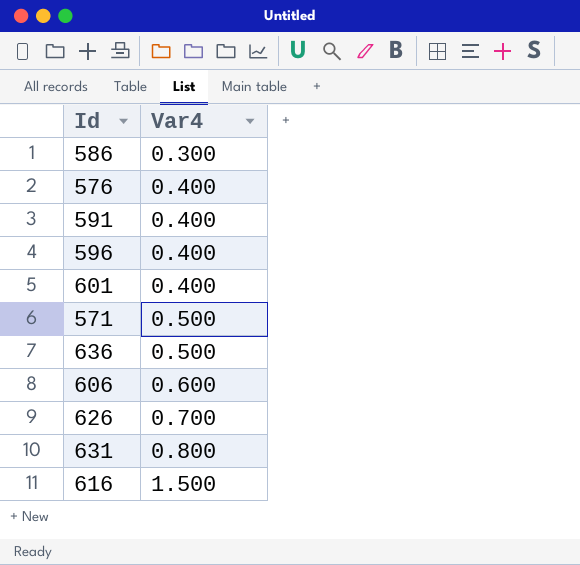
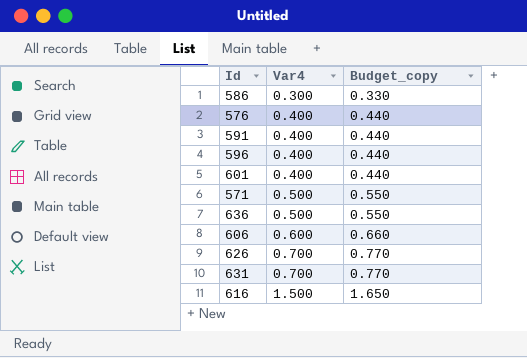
column Budget_copy | formula: none -> [Var4] * 1.1
631 | Var4: 0.800 -> 0.700

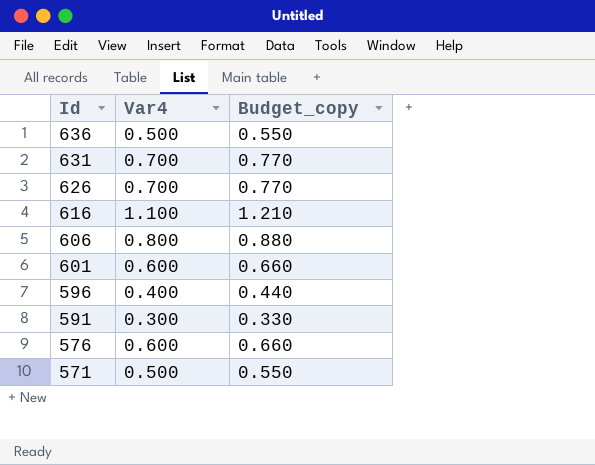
row order: Var4 ascending -> Id descending
row 586: 0.300 | 0.330 -> none
616 | Var4: 1.500 -> 1.100
616 | Budget_copy: 1.650 -> 1.210
606 | Var4: 0.600 -> 0.800
606 | Budget_copy: 0.660 -> 0.880
601 | Var4: 0.400 -> 0.600
601 | Budget_copy: 0.440 -> 0.660
591 | Var4: 0.400 -> 0.300
591 | Budget_copy: 0.440 -> 0.330
576 | Var4: 0.400 -> 0.600
576 | Budget_copy: 0.440 -> 0.660

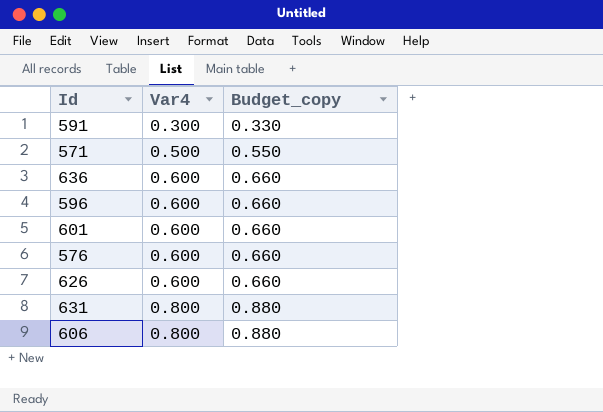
row order: Id descending -> Var4 ascending
row 616: 1.100 | 1.210 -> none
636 | Var4: 0.500 -> 0.600
636 | Budget_copy: 0.550 -> 0.660
596 | Var4: 0.400 -> 0.600
596 | Budget_copy: 0.440 -> 0.660
626 | Var4: 0.700 -> 0.600
626 | Budget_copy: 0.770 -> 0.660
631 | Var4: 0.700 -> 0.800
631 | Budget_copy: 0.770 -> 0.880

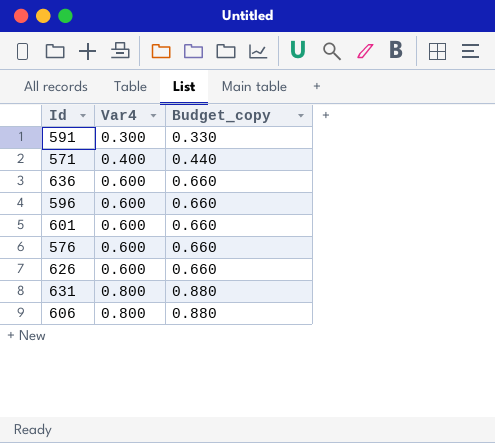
571 | Var4: 0.500 -> 0.400
571 | Budget_copy: 0.550 -> 0.440

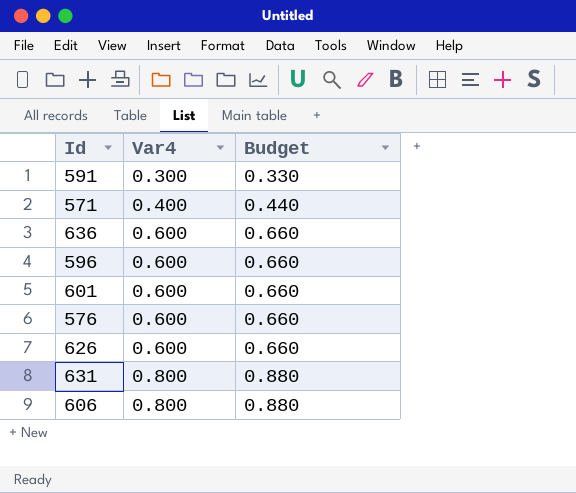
column name: Budget_copy -> Budget

